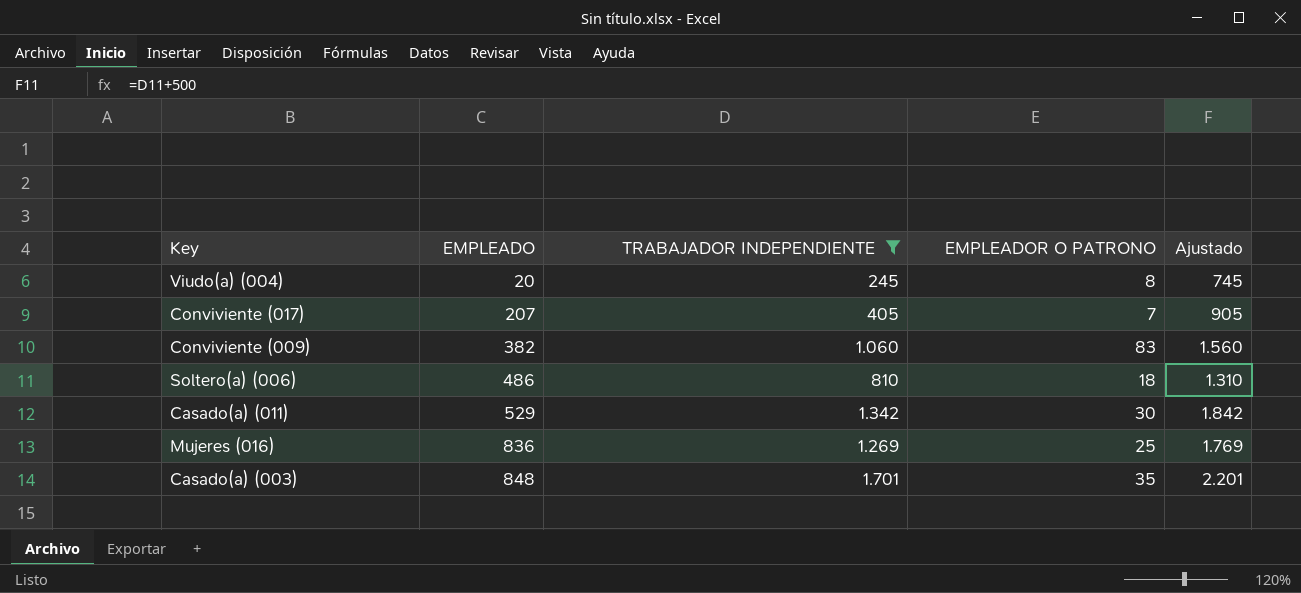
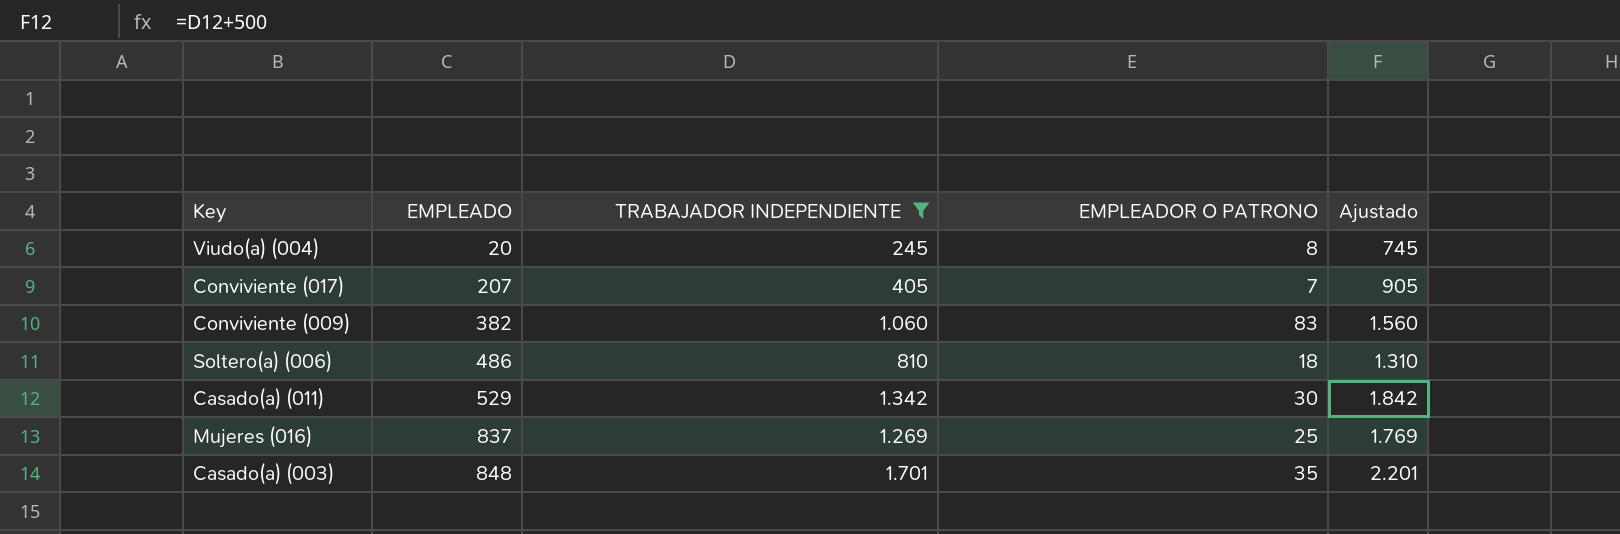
Mujeres (016) | EMPLEADO: 836 -> 837

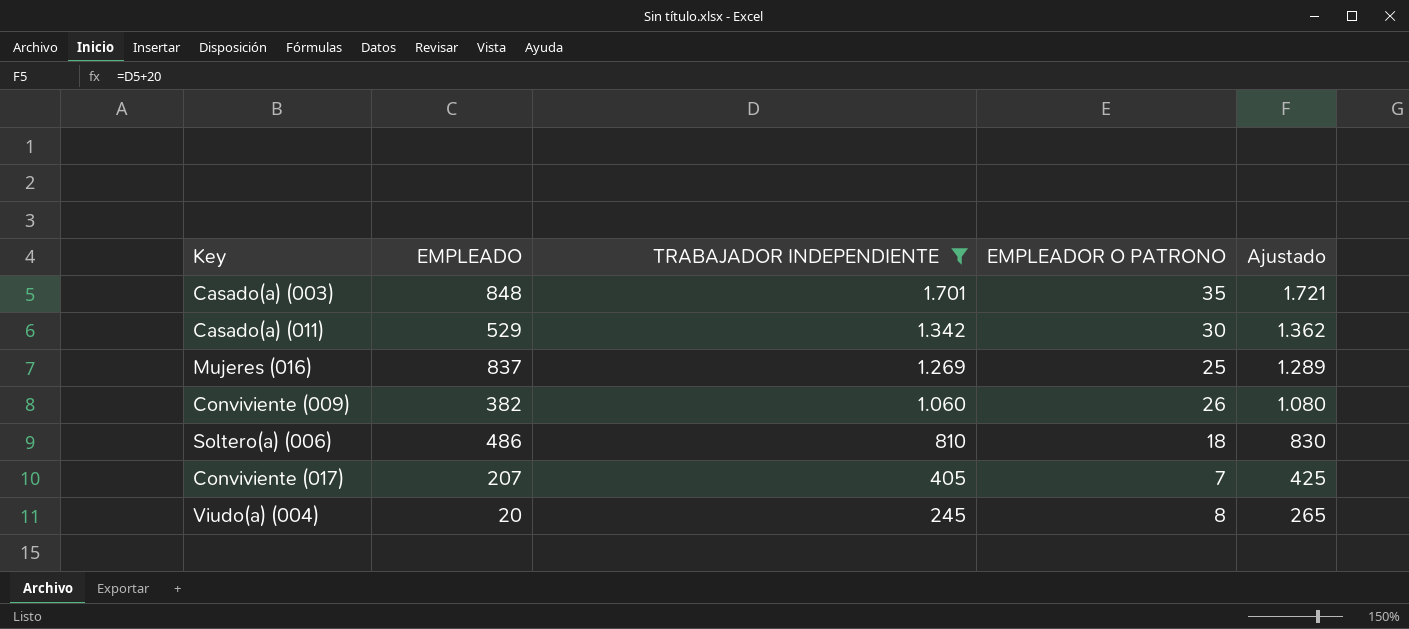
row order: EMPLEADO ascending -> TRABAJADOR INDEPENDIENTE descending
column Ajustado | formula: [TRABAJADOR INDEPENDIENTE] + 500 -> [TRABAJADOR INDEPENDIENTE] + 20
Conviviente (009) | EMPLEADOR O PATRONO: 83 -> 26

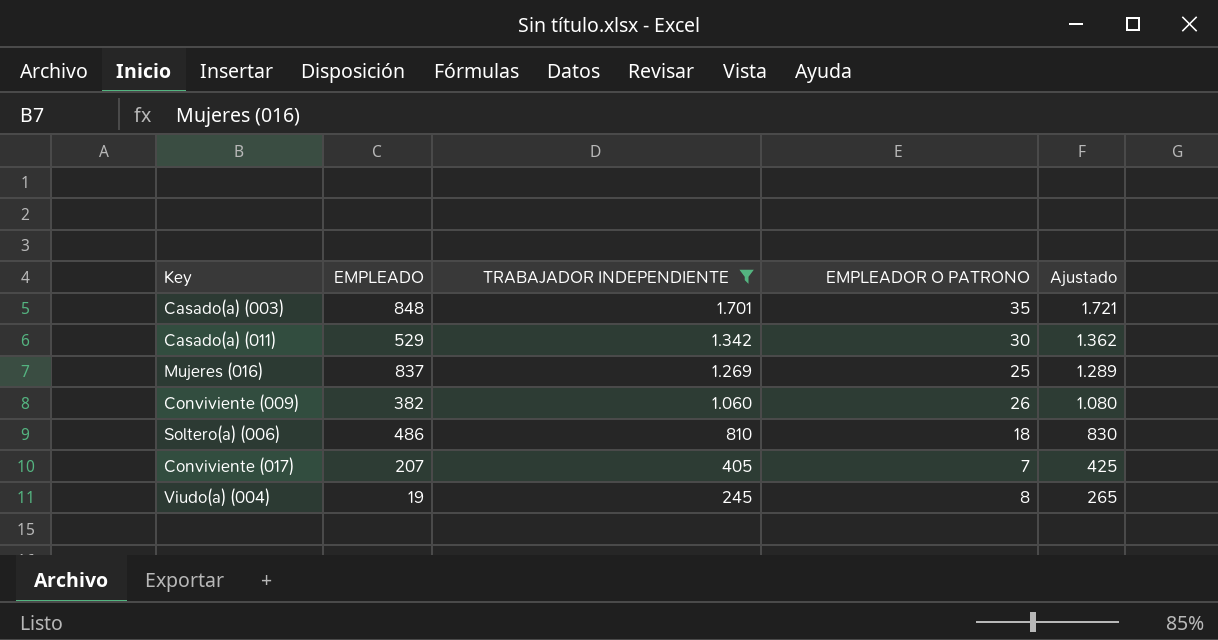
Viudo(a) (004) | EMPLEADO: 20 -> 19

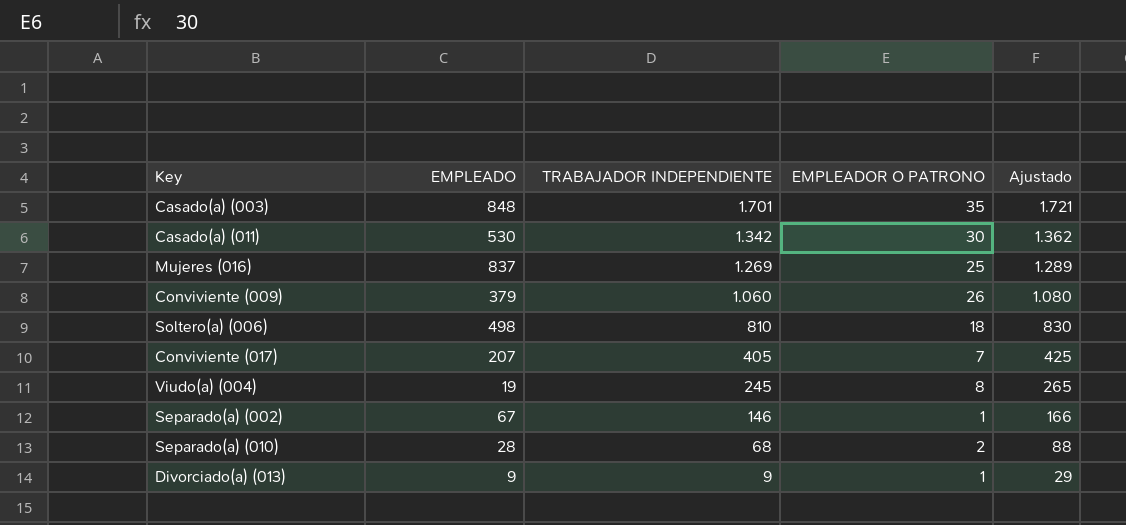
filter: TRABAJADOR INDEPENDIENTE >= 245 -> none
Casado(a) (011) | EMPLEADO: 529 -> 530
Conviviente (009) | EMPLEADO: 382 -> 379
Soltero(a) (006) | EMPLEADO: 486 -> 498

